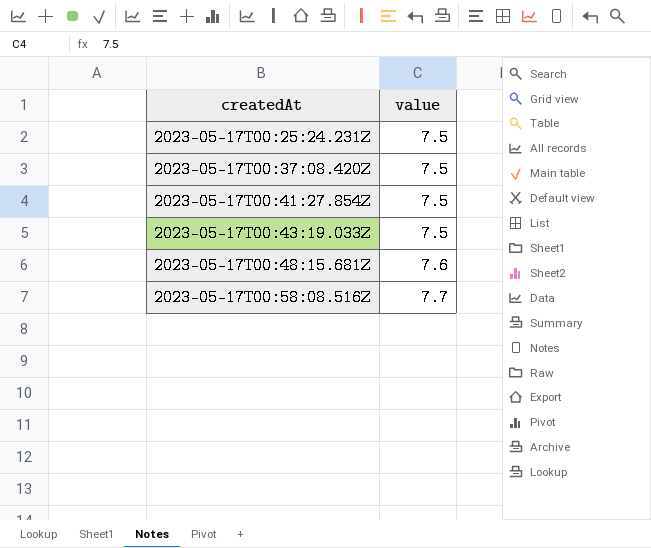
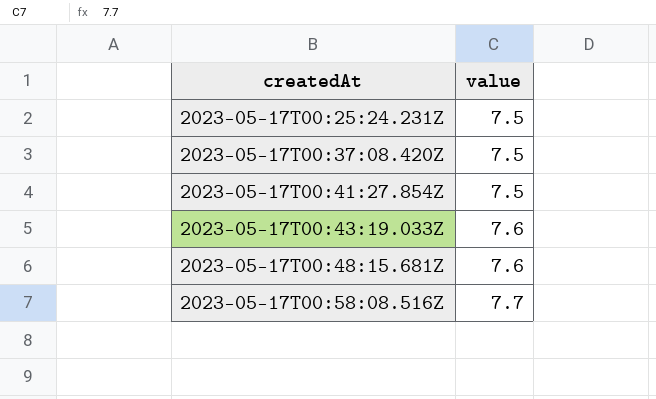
2023-05-17T00:43:19.033Z | value: 7.5 -> 7.6

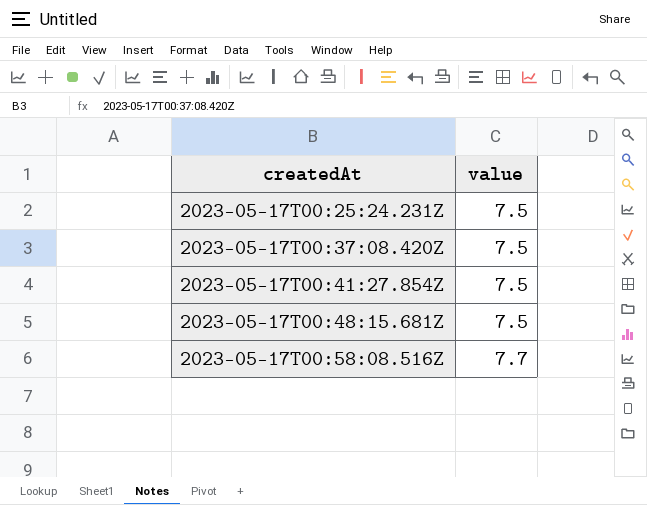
row 2023-05-17T00:43:19.033Z: 7.6 -> none
2023-05-17T00:48:15.681Z | value: 7.6 -> 7.5

